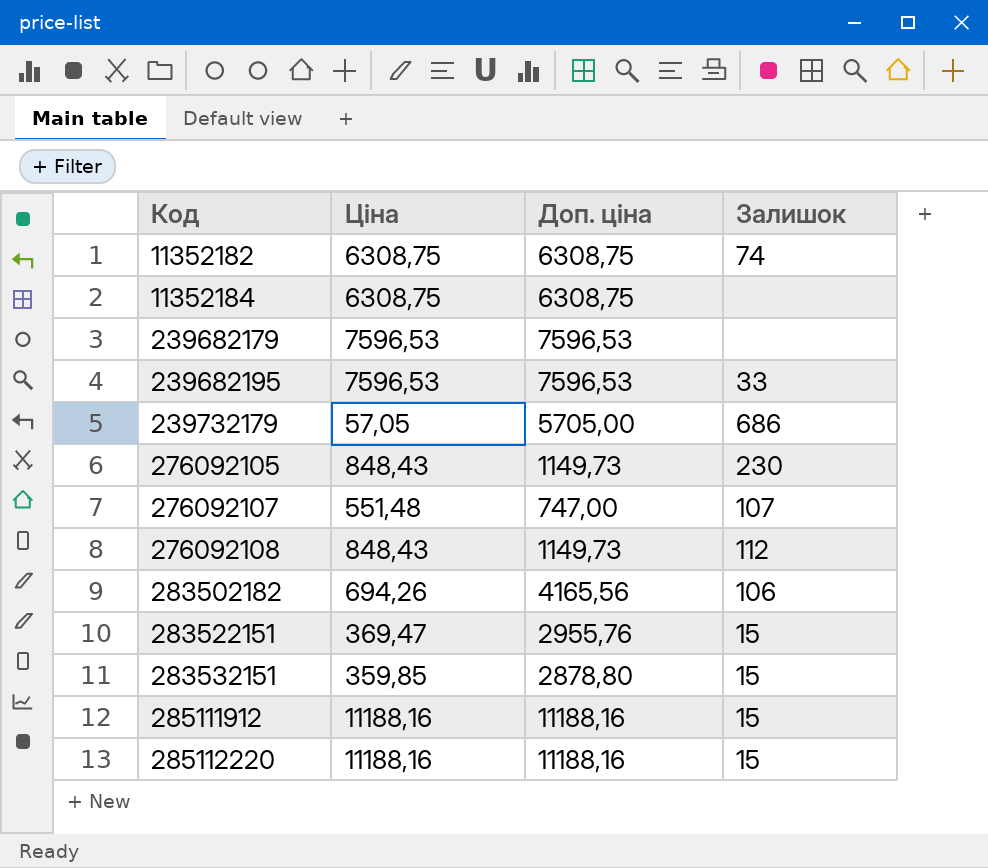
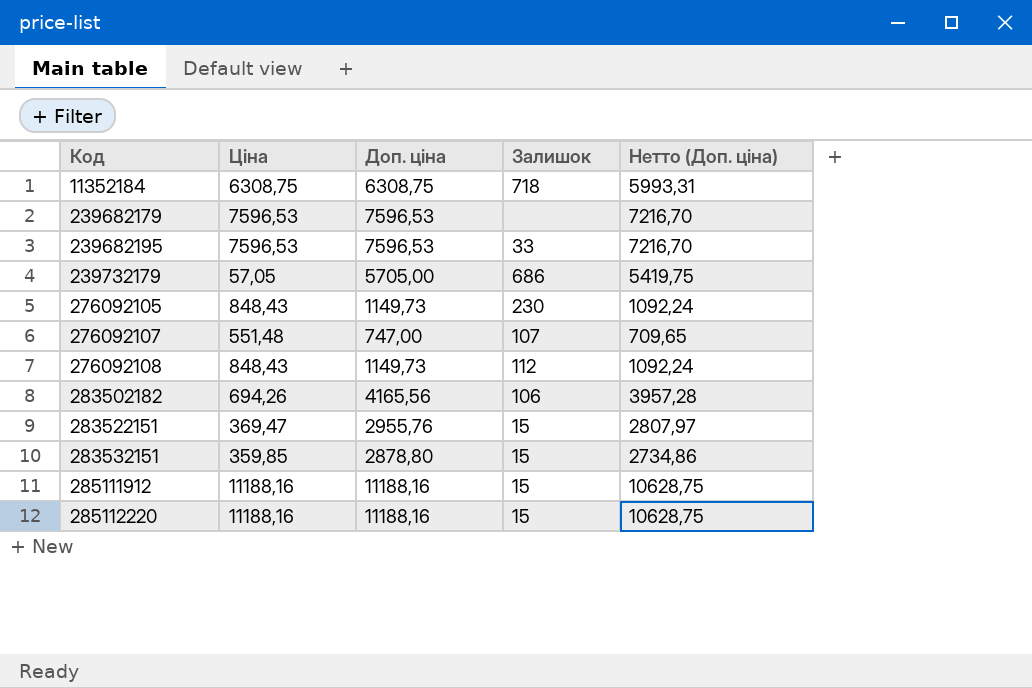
column Нетто (Доп. ціна) | formula: none -> [Доп. ціна] * 0,95
row 11352182: 6308,75 | 6308,75 | 74 -> none
11352184 | Залишок: none -> 718

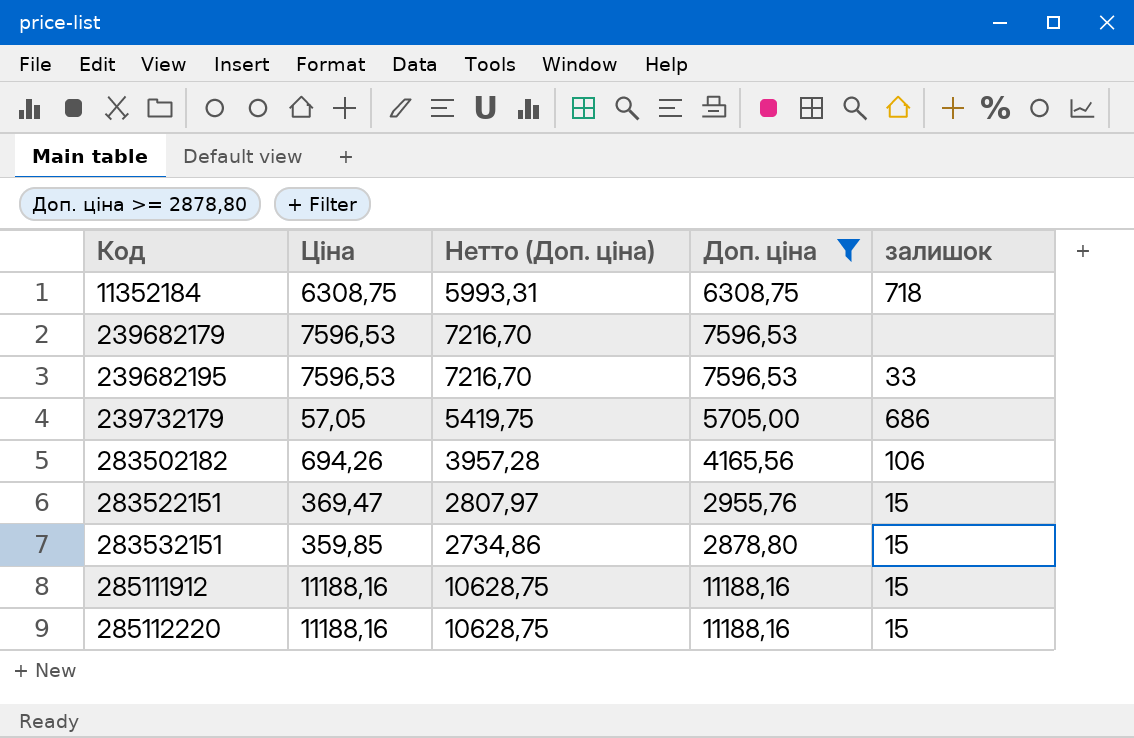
filter: none -> Доп. ціна >= 2878,80
column Нетто (Доп. ціна) | position: 5 -> 3
column name: Залишок -> залишок

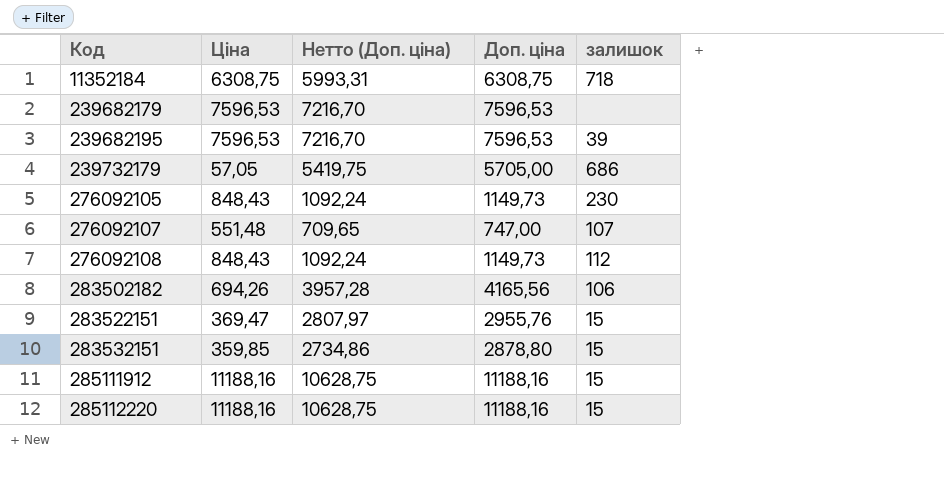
filter: Доп. ціна >= 2878,80 -> none
239682195 | залишок: 33 -> 39

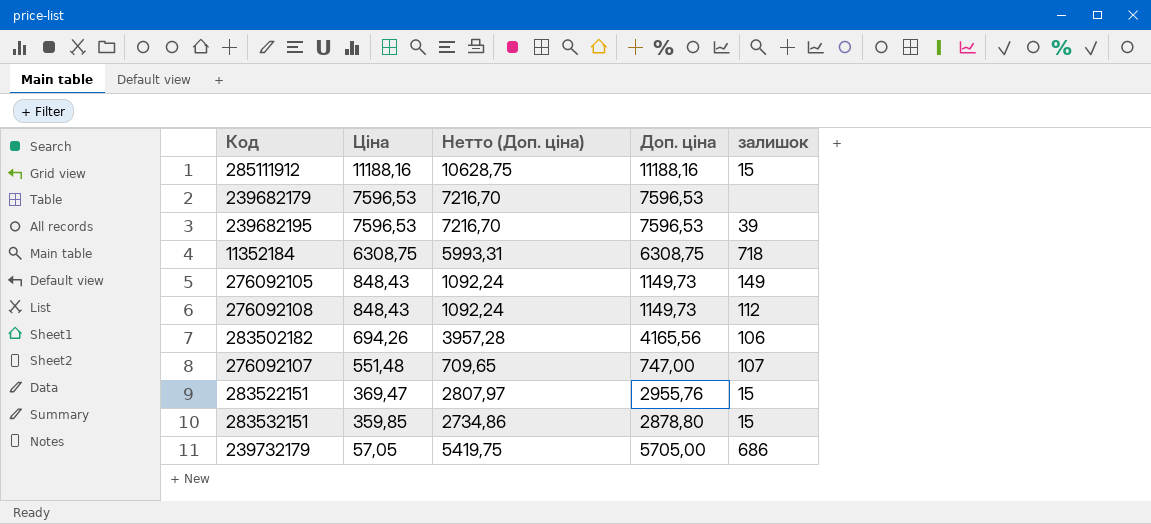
row order: Код ascending -> Ціна descending
row 285112220: 11188,16 | 10628,75 | 11188,16 | 15 -> none
276092105 | залишок: 230 -> 149

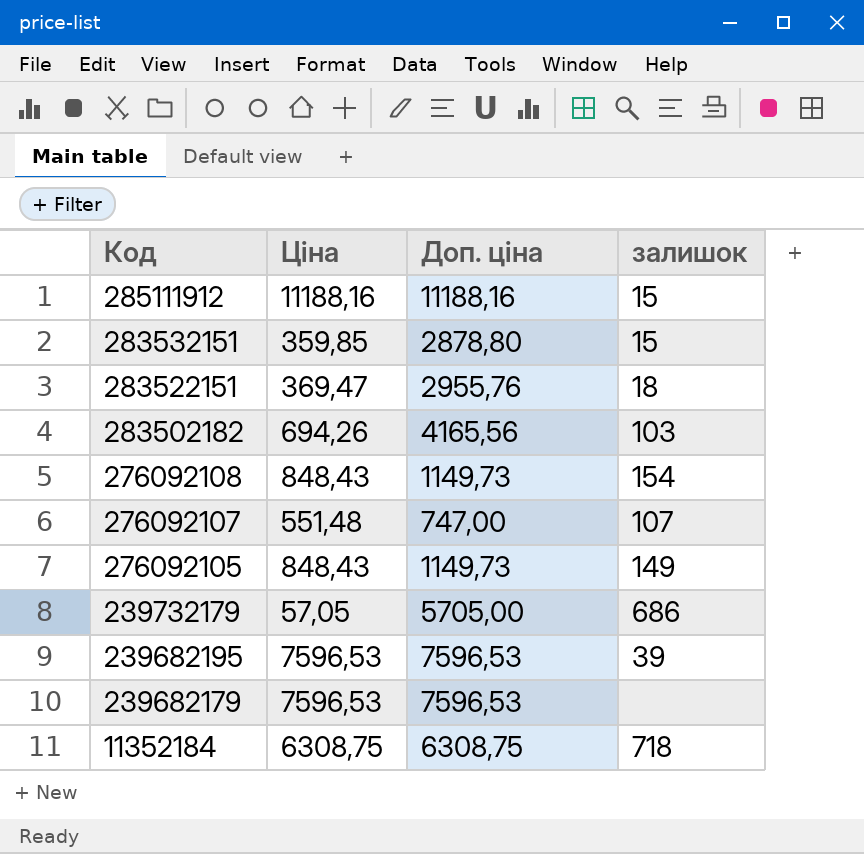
row order: Ціна descending -> Код descending
column Нетто (Доп. ціна) | formula: [Доп. ціна] * 0,95 -> none
283522151 | залишок: 15 -> 18
283502182 | залишок: 106 -> 103
276092108 | залишок: 112 -> 154

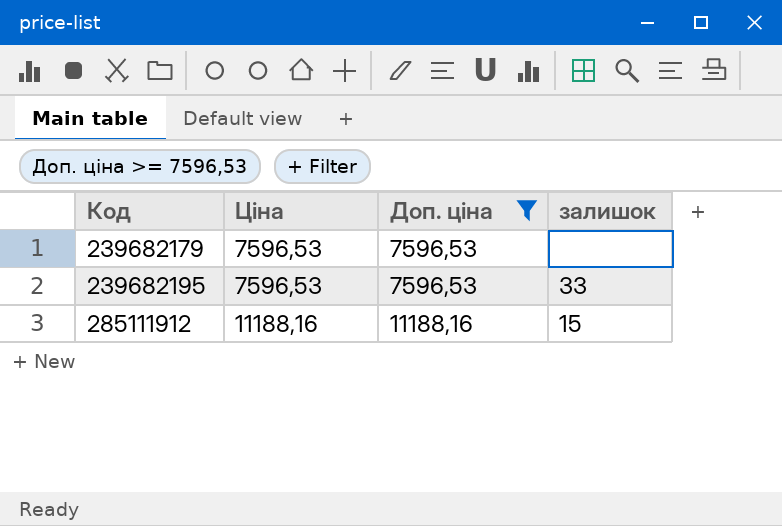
filter: none -> Доп. ціна >= 7596,53
row order: Код descending -> Код ascending
239682195 | залишок: 39 -> 33

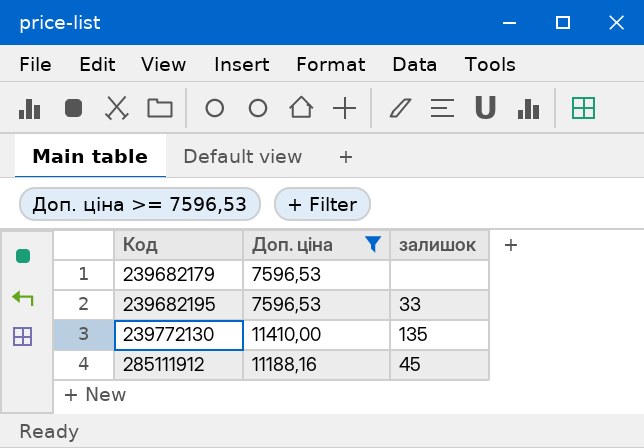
column Ціна | position: 2 -> none
row 239772130: none -> 11410,00 | 135
285111912 | залишок: 15 -> 45

